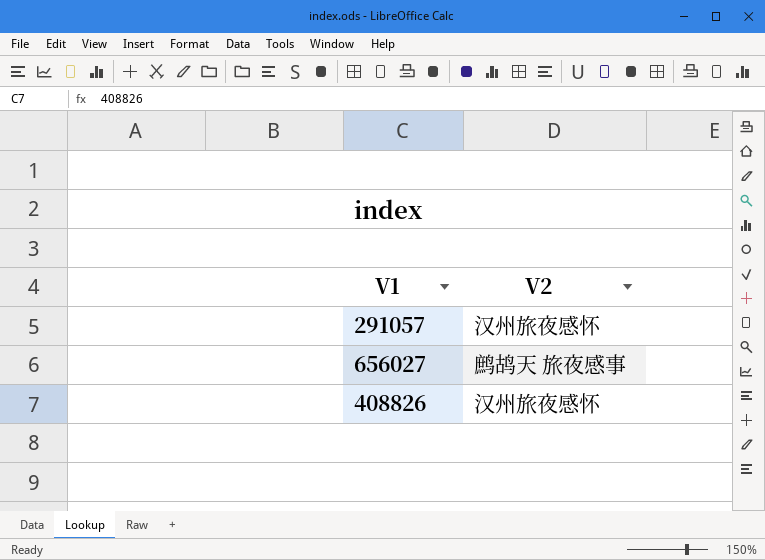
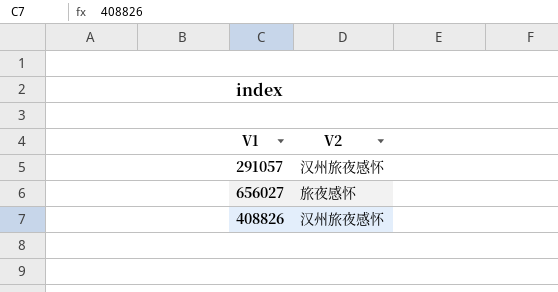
656027 | V2: 鹧鸪天 旅夜感事 -> 旅夜感怀

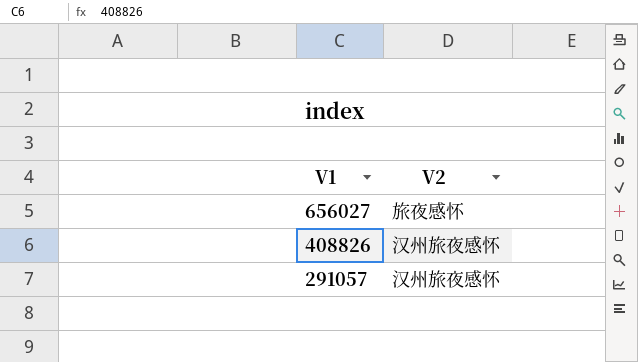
row order: none -> V1 descending

